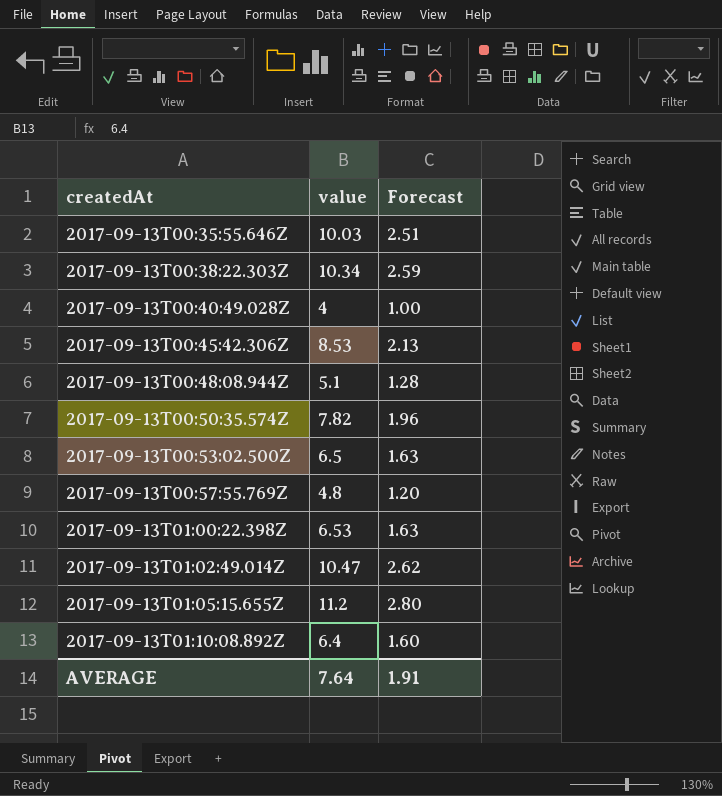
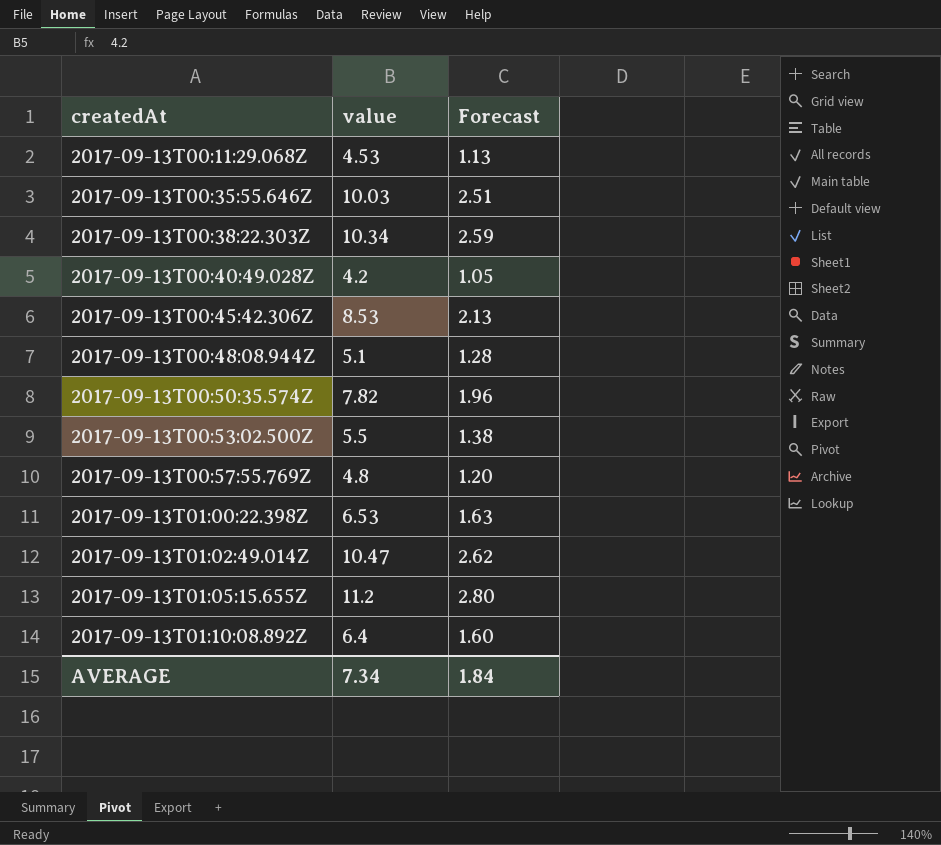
row 2017-09-13T00:11:29.068Z: none -> 4.53 | 1.13
2017-09-13T00:40:49.028Z | value: 4 -> 4.2
2017-09-13T00:40:49.028Z | Forecast: 1.00 -> 1.05
2017-09-13T00:53:02.500Z | value: 6.5 -> 5.5
2017-09-13T00:53:02.500Z | Forecast: 1.63 -> 1.38
AVERAGE | value: 7.64 -> 7.34
AVERAGE | Forecast: 1.91 -> 1.84

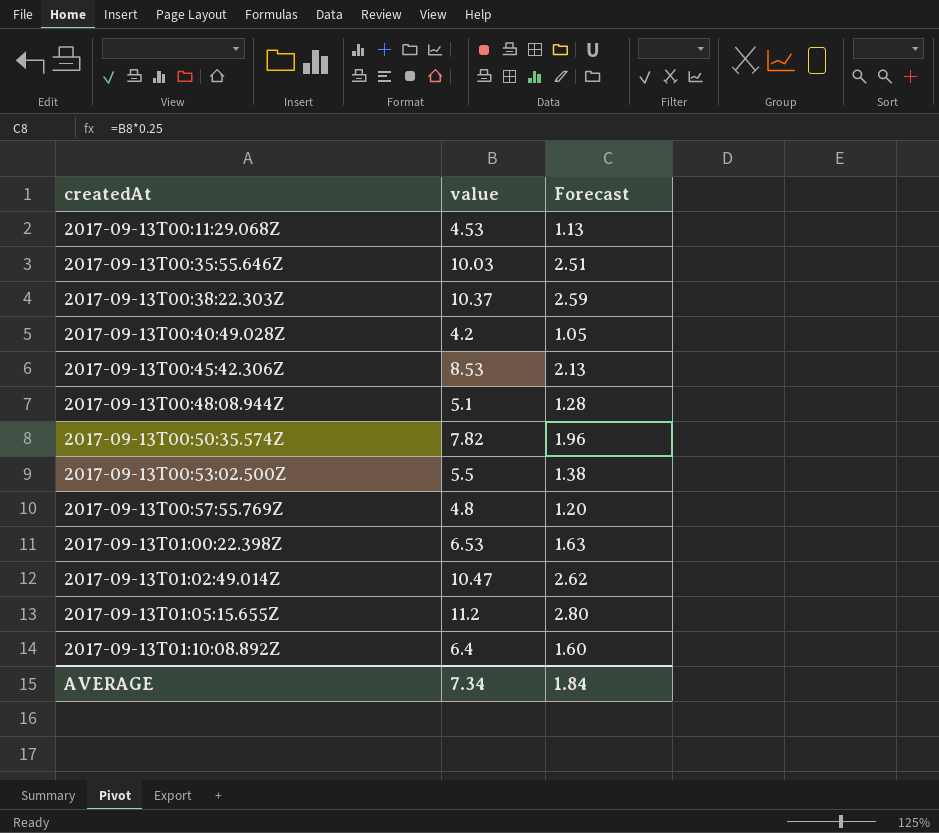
2017-09-13T00:38:22.303Z | value: 10.34 -> 10.37

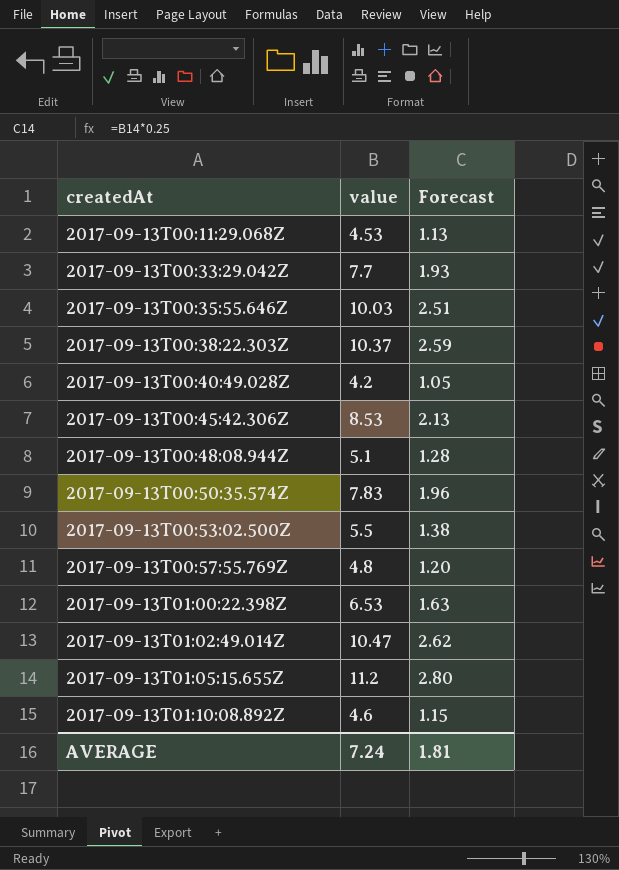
row 2017-09-13T00:33:29.042Z: none -> 7.7 | 1.93
2017-09-13T00:50:35.574Z | value: 7.82 -> 7.83
2017-09-13T01:10:08.892Z | value: 6.4 -> 4.6
2017-09-13T01:10:08.892Z | Forecast: 1.60 -> 1.15
AVERAGE | value: 7.34 -> 7.24
AVERAGE | Forecast: 1.84 -> 1.81

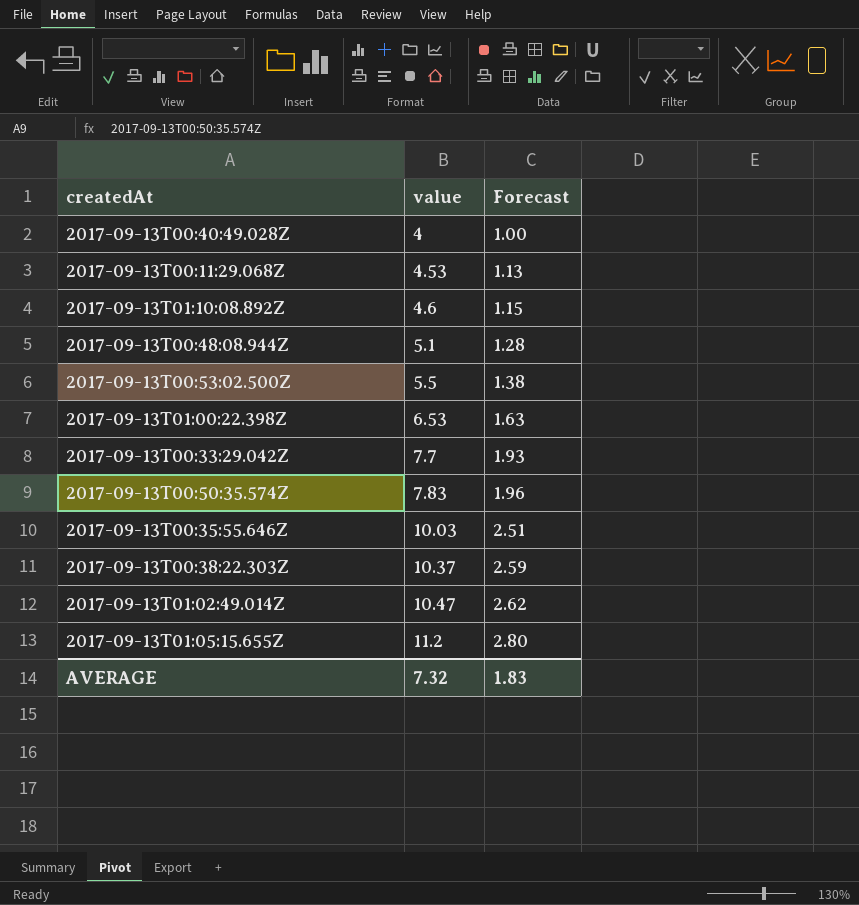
row order: createdAt ascending -> value ascending
row 2017-09-13T00:45:42.306Z: 8.53 | 2.13 -> none
row 2017-09-13T00:57:55.769Z: 4.8 | 1.20 -> none
2017-09-13T00:40:49.028Z | value: 4.2 -> 4
2017-09-13T00:40:49.028Z | Forecast: 1.05 -> 1.00
AVERAGE | value: 7.24 -> 7.32
AVERAGE | Forecast: 1.81 -> 1.83

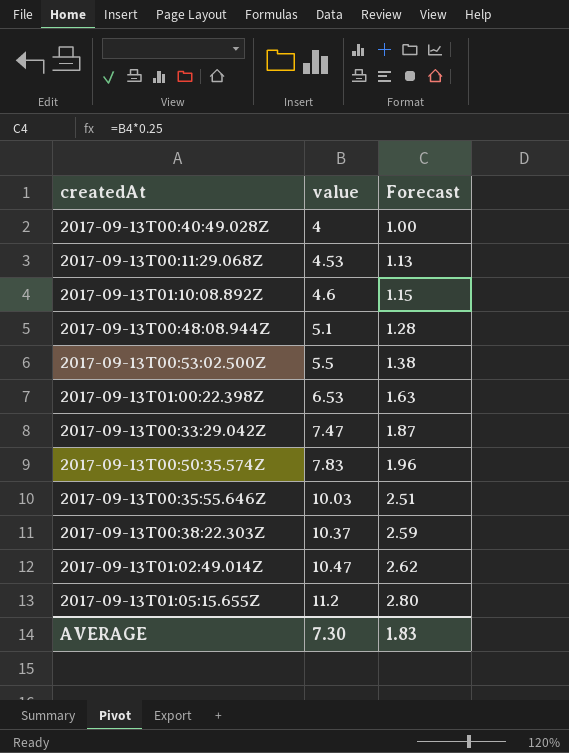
2017-09-13T00:33:29.042Z | value: 7.7 -> 7.47
2017-09-13T00:33:29.042Z | Forecast: 1.93 -> 1.87
AVERAGE | value: 7.32 -> 7.30

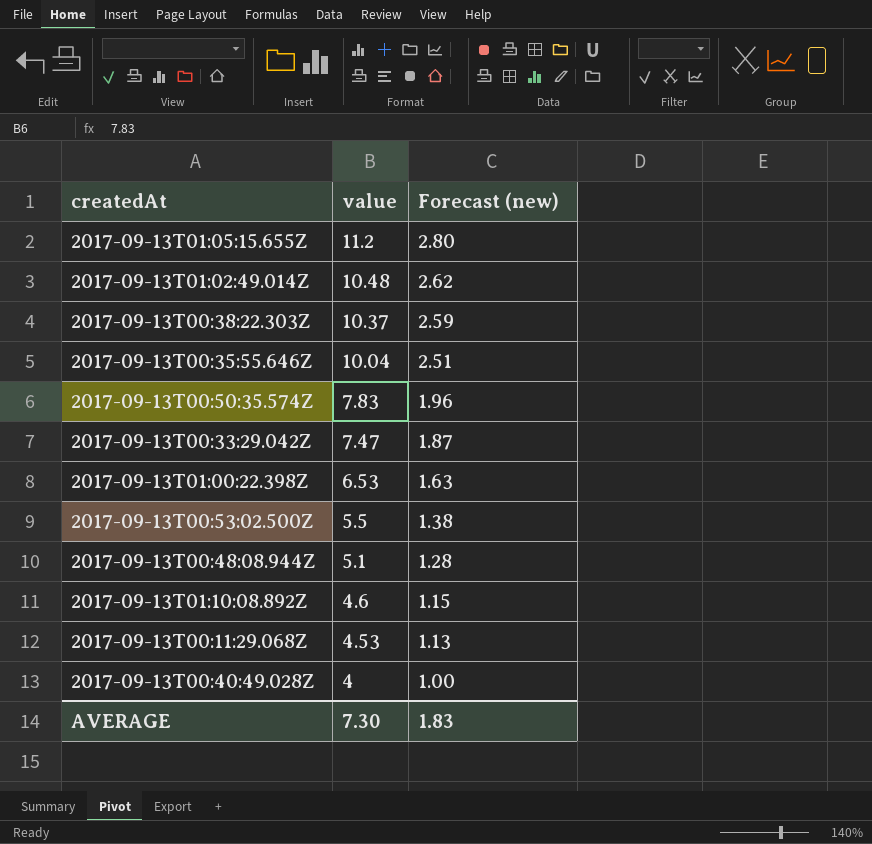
row order: value ascending -> value descending
column name: Forecast -> Forecast (new)
2017-09-13T01:02:49.014Z | value: 10.47 -> 10.48
2017-09-13T00:35:55.646Z | value: 10.03 -> 10.04

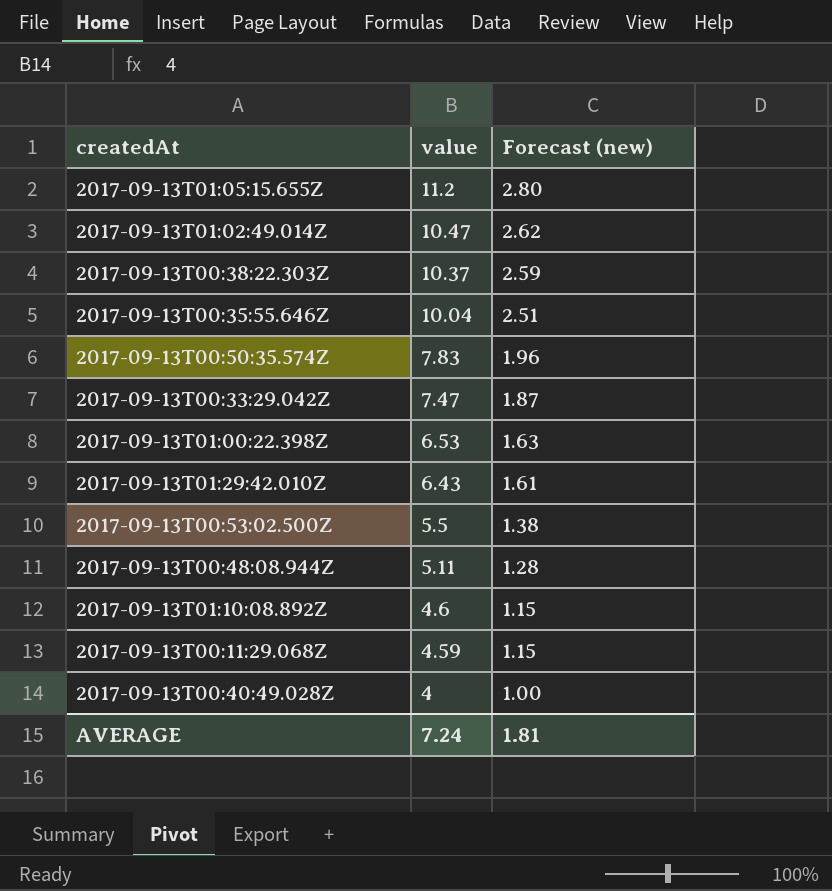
2017-09-13T01:02:49.014Z | value: 10.48 -> 10.47
row 2017-09-13T01:29:42.010Z: none -> 6.43 | 1.61
2017-09-13T00:48:08.944Z | value: 5.1 -> 5.11
2017-09-13T00:11:29.068Z | value: 4.53 -> 4.59
2017-09-13T00:11:29.068Z | Forecast (new): 1.13 -> 1.15
AVERAGE | value: 7.30 -> 7.24
AVERAGE | Forecast (new): 1.83 -> 1.81

